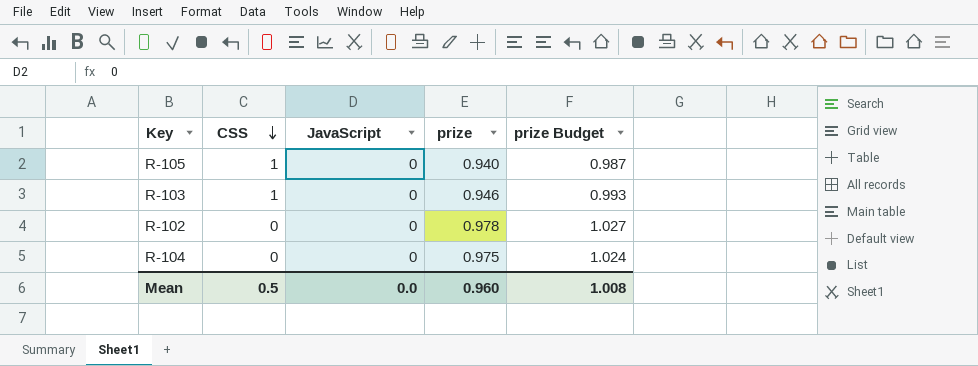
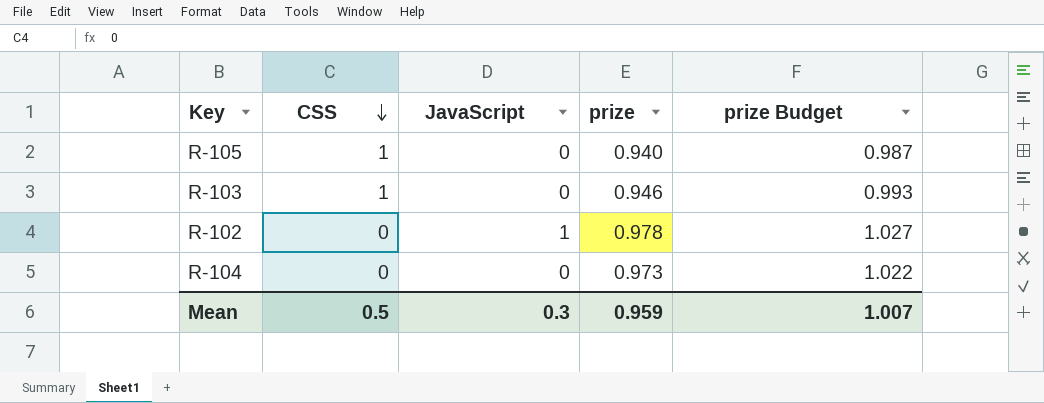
R-102 | JavaScript: 0 -> 1
R-104 | prize: 0.975 -> 0.973
R-104 | prize Budget: 1.024 -> 1.022
Mean | JavaScript: 0.0 -> 0.3
Mean | prize: 0.960 -> 0.959
Mean | prize Budget: 1.008 -> 1.007

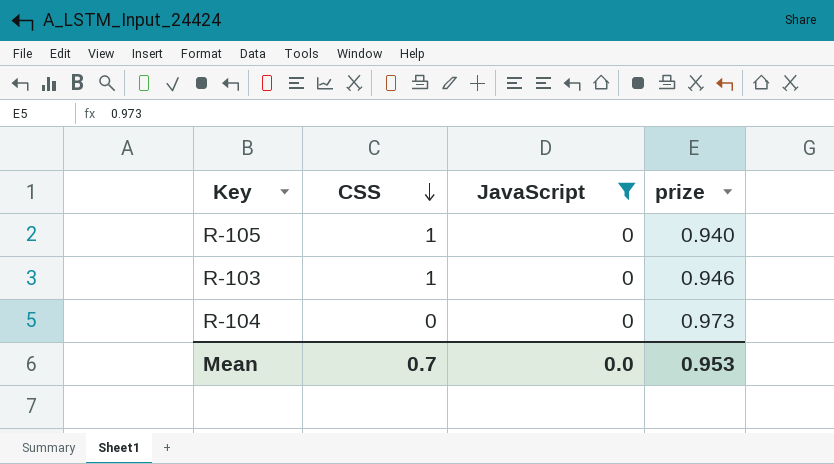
filter: none -> JavaScript = 0
column prize Budget | formula: [prize] * 1.05 -> none
Mean | CSS: 0.5 -> 0.7
Mean | JavaScript: 0.3 -> 0.0
Mean | prize: 0.959 -> 0.953

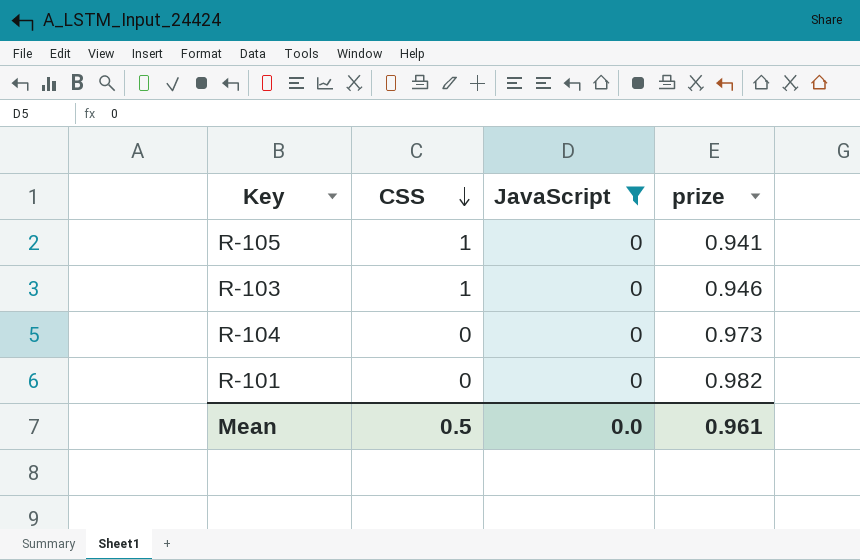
R-105 | prize: 0.940 -> 0.941
row R-101: none -> 0 | 0 | 0.982
Mean | CSS: 0.7 -> 0.5
Mean | prize: 0.953 -> 0.961

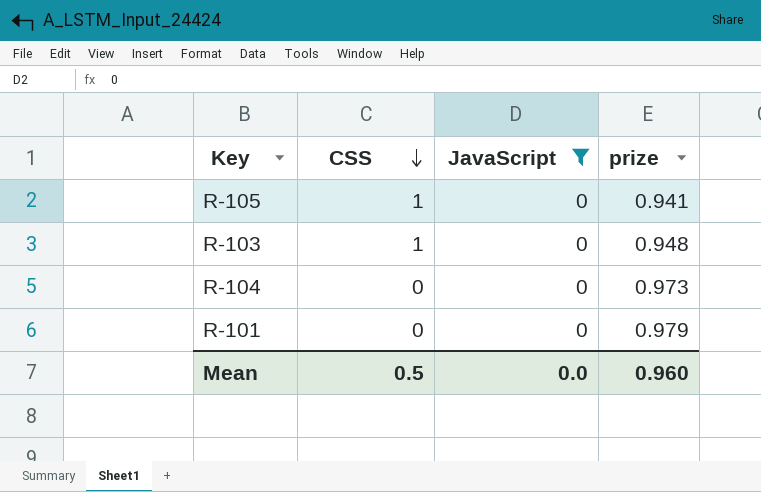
R-103 | prize: 0.946 -> 0.948
R-101 | prize: 0.982 -> 0.979
Mean | prize: 0.961 -> 0.960

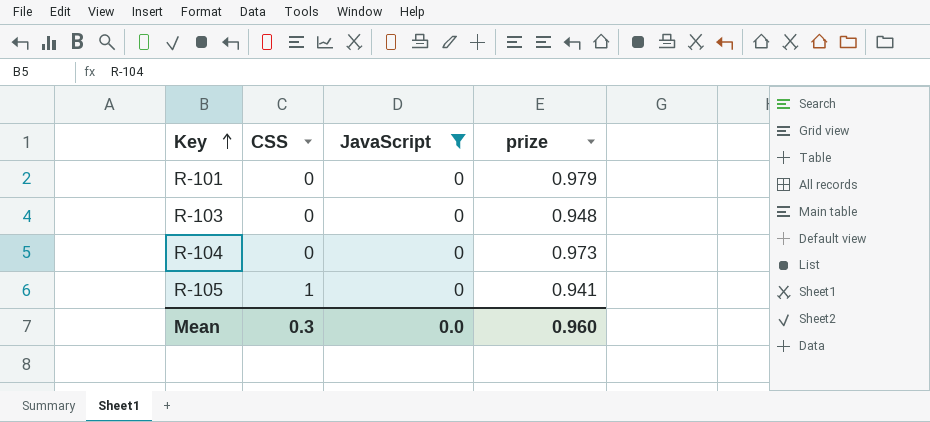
row order: CSS descending -> Key ascending
R-103 | CSS: 1 -> 0
Mean | CSS: 0.5 -> 0.3

